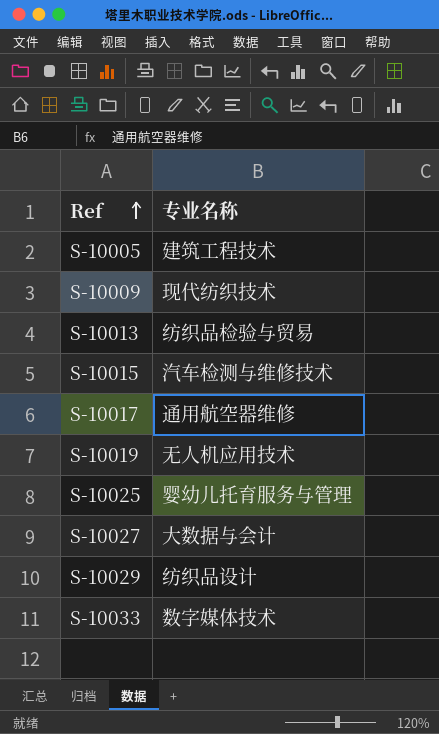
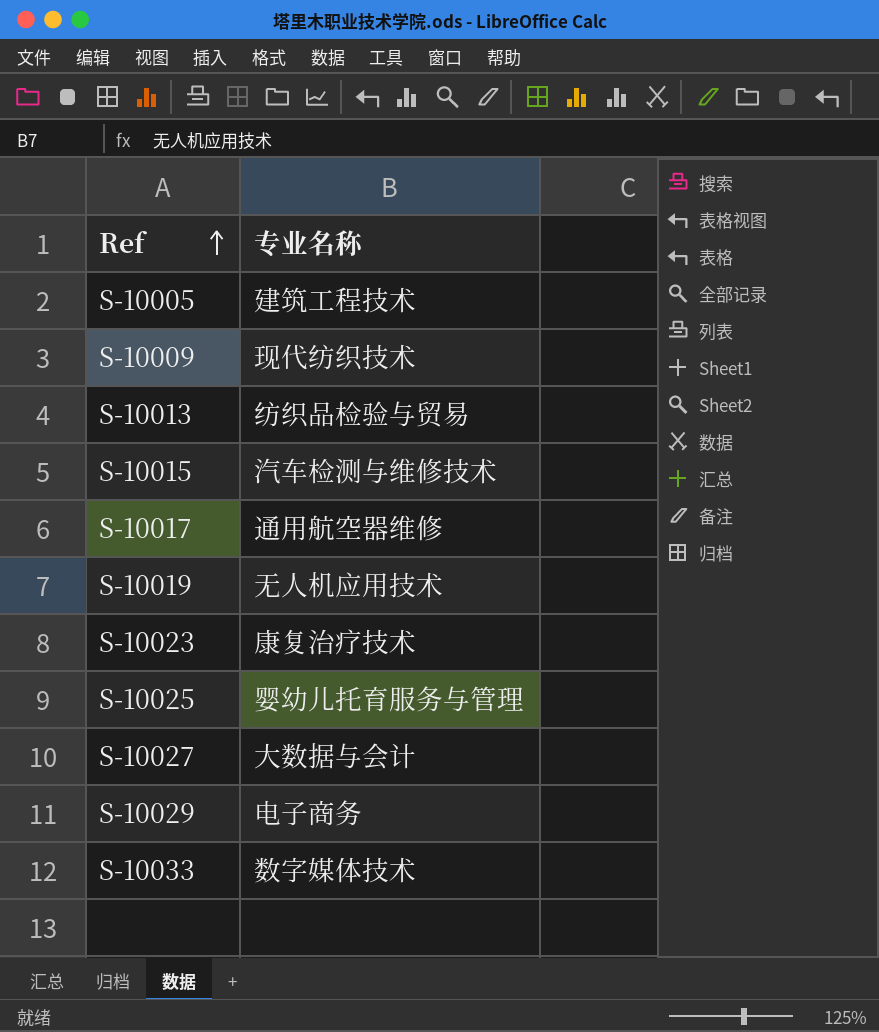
row S-10023: none -> 康复治疗技术
S-10029 | 专业名称: 纺织品设计 -> 电子商务

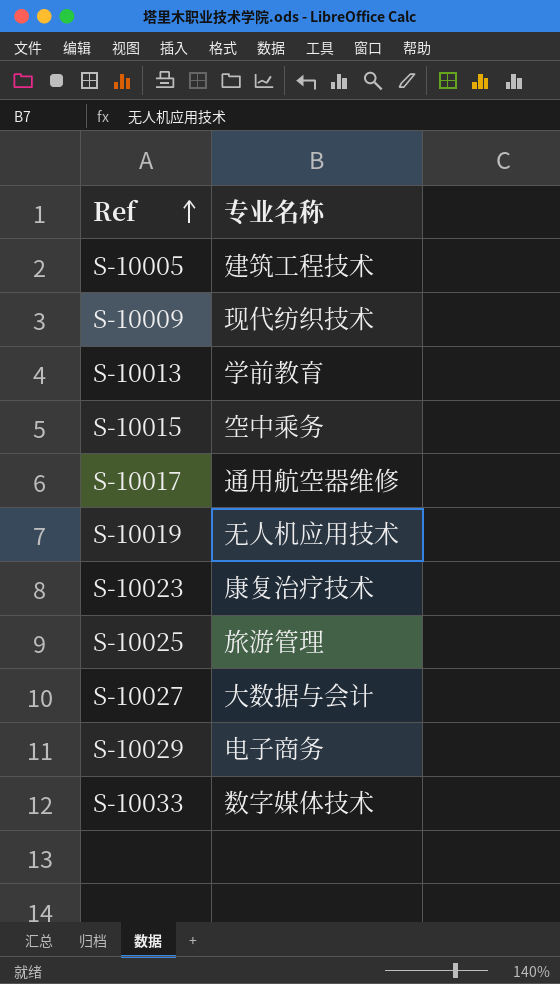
S-10013 | 专业名称: 纺织品检验与贸易 -> 学前教育
S-10015 | 专业名称: 汽车检测与维修技术 -> 空中乘务
S-10025 | 专业名称: 婴幼儿托育服务与管理 -> 旅游管理

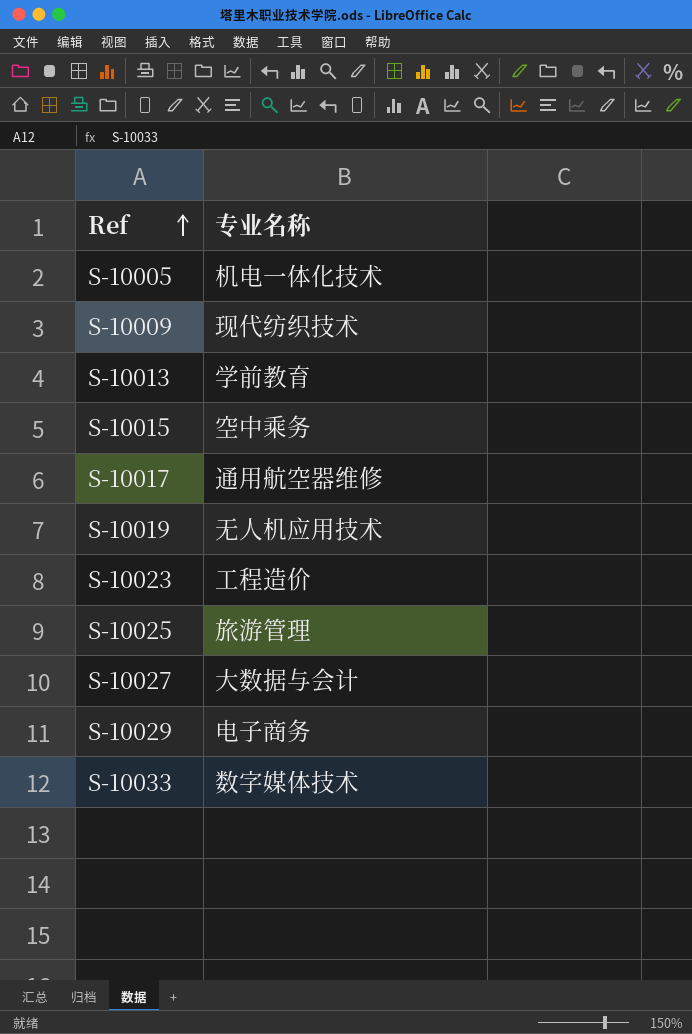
S-10005 | 专业名称: 建筑工程技术 -> 机电一体化技术
S-10023 | 专业名称: 康复治疗技术 -> 工程造价

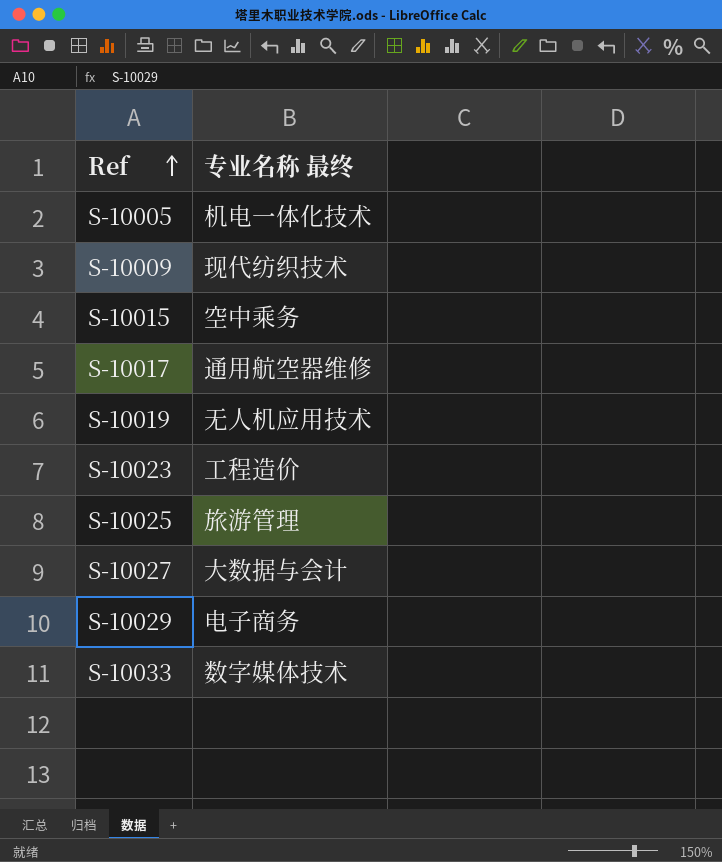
column name: 专业名称 -> 专业名称 最终
row S-10013: 学前教育 -> none

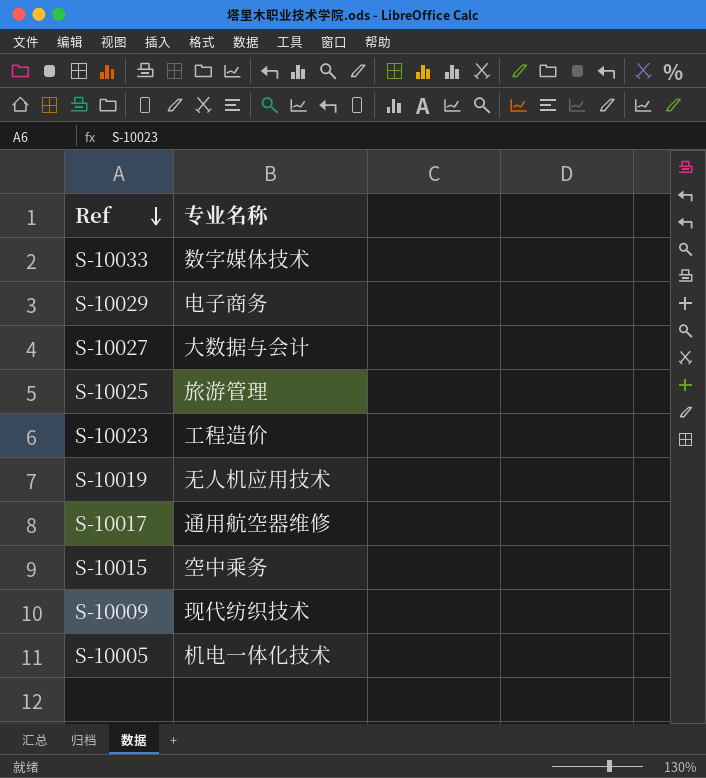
row order: Ref ascending -> Ref descending
column name: 专业名称 最终 -> 专业名称

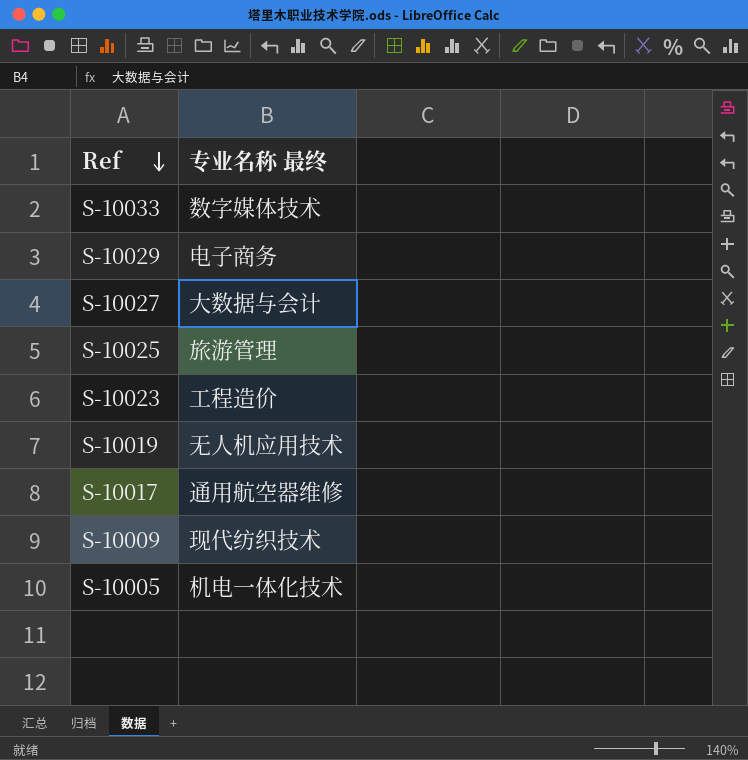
column name: 专业名称 -> 专业名称 最终
row S-10015: 空中乘务 -> none

